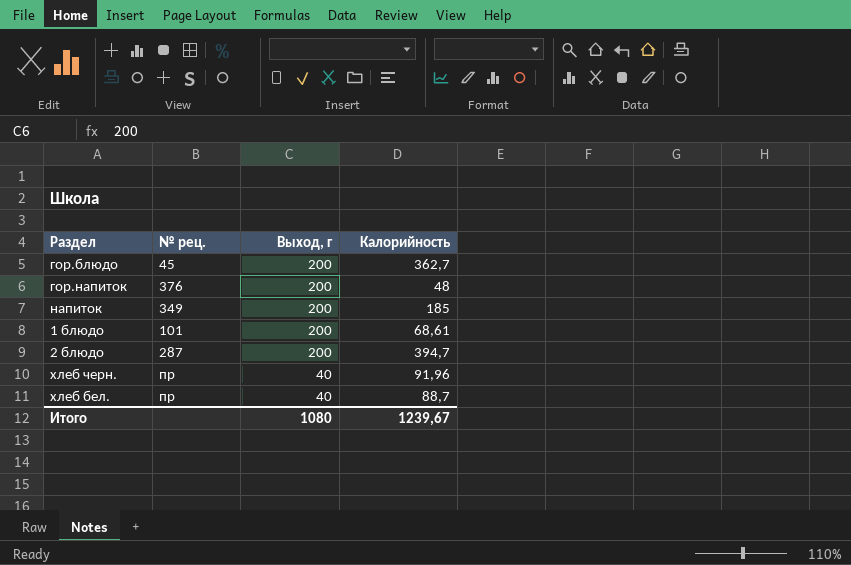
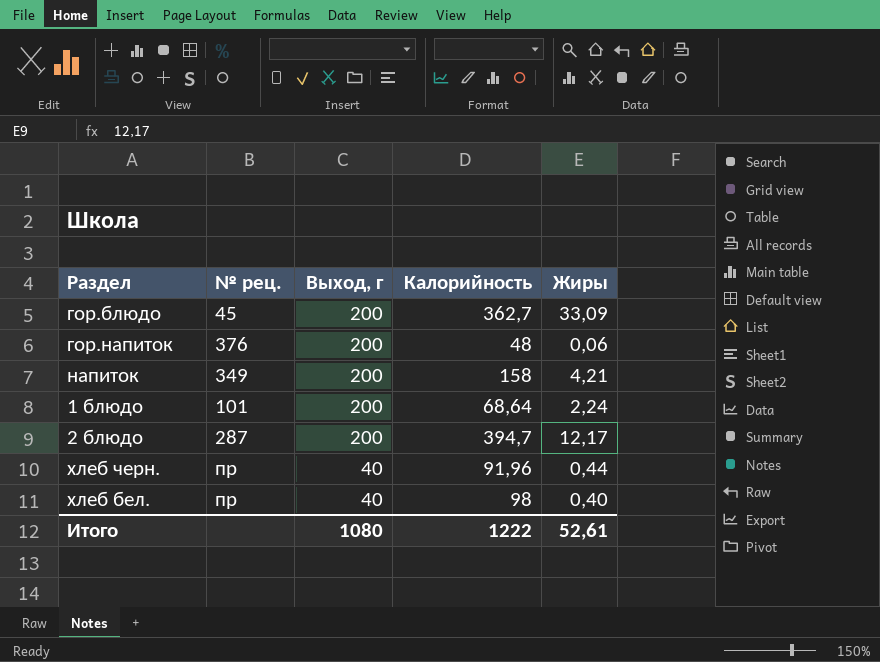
column Жиры | position: none -> 5
напиток | Калорийность: 185 -> 158
1 блюдо | Калорийность: 68,61 -> 68,64
хлеб бел. | Калорийность: 88,7 -> 98
Итого | Калорийность: 1239,67 -> 1222

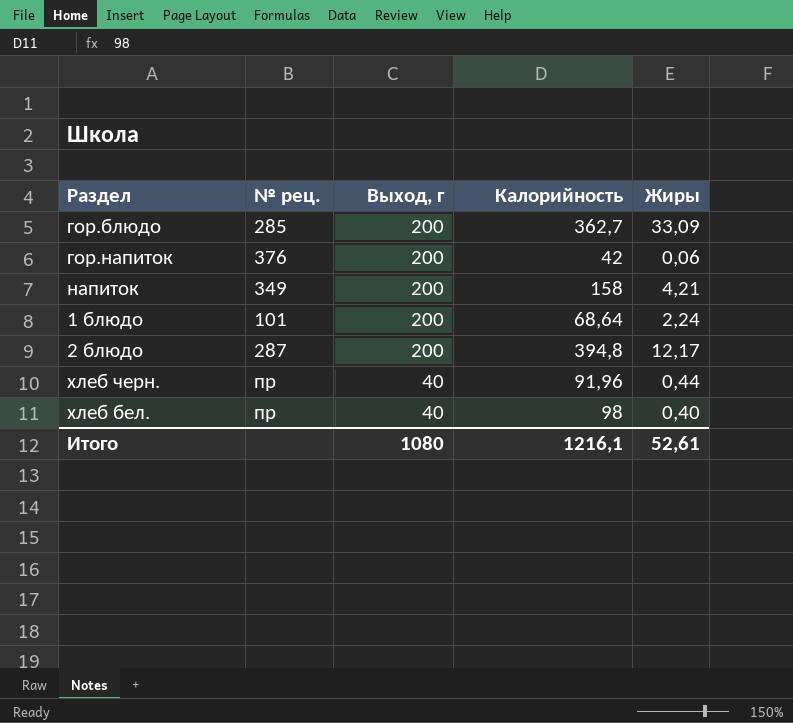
гор.блюдо | № рец.: 45 -> 285
гор.напиток | Калорийность: 48 -> 42
2 блюдо | Калорийность: 394,7 -> 394,8
Итого | Калорийность: 1222 -> 1216,1

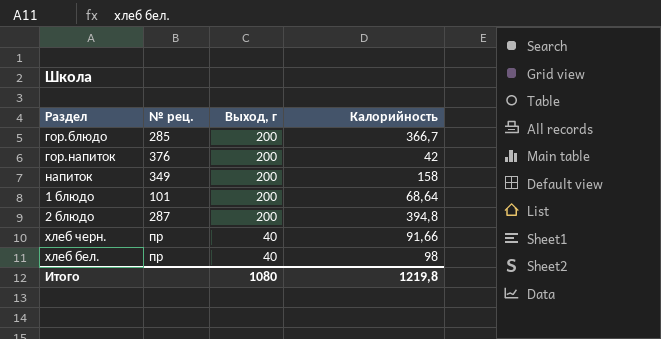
column Жиры | position: 5 -> none
гор.блюдо | Калорийность: 362,7 -> 366,7
хлеб черн. | Калорийность: 91,96 -> 91,66
Итого | Калорийность: 1216,1 -> 1219,8

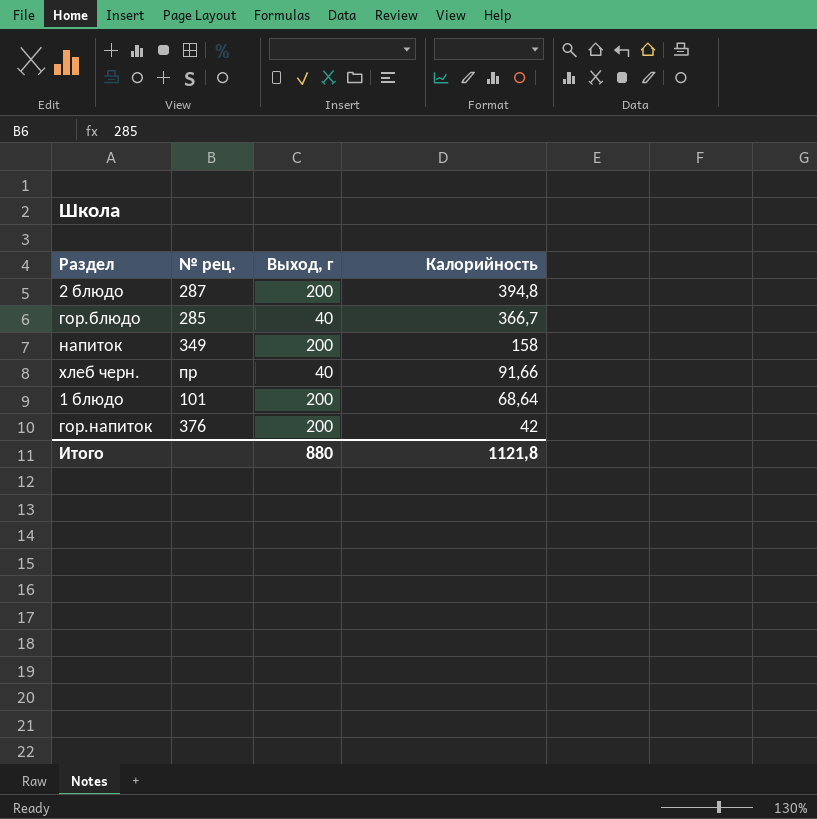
row order: Выход, г descending -> Калорийность descending
row хлеб бел.: пр | 40 | 98 -> none
гор.блюдо | Выход, г: 200 -> 40
Итого | Выход, г: 1080 -> 880
Итого | Калорийность: 1219,8 -> 1121,8

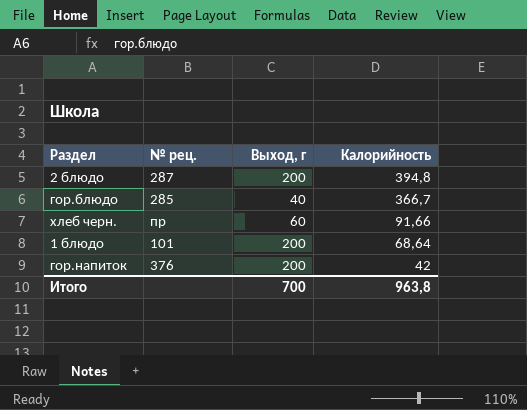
row напиток: 349 | 200 | 158 -> none
хлеб черн. | Выход, г: 40 -> 60
Итого | Выход, г: 880 -> 700
Итого | Калорийность: 1121,8 -> 963,8

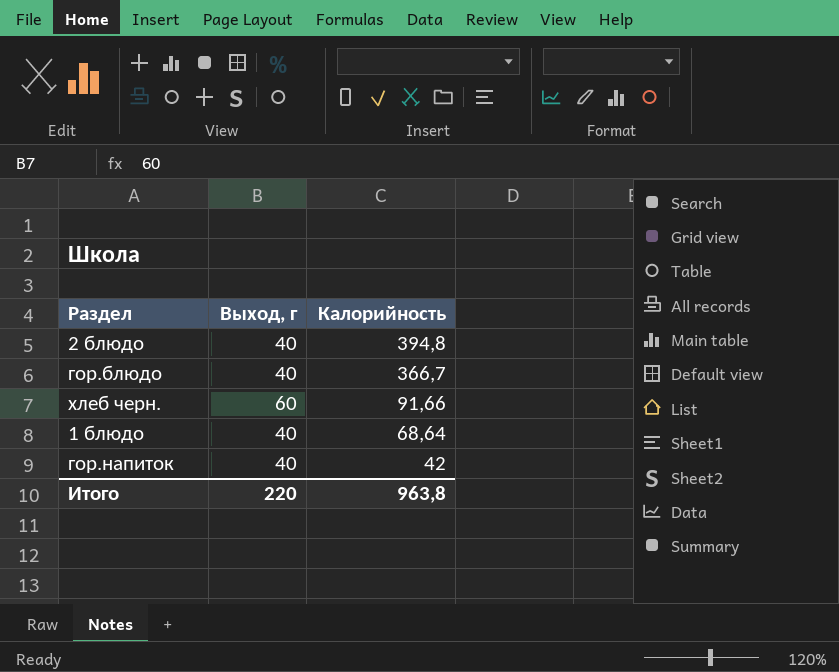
column № рец. | position: 2 -> none
2 блюдо | Выход, г: 200 -> 40
1 блюдо | Выход, г: 200 -> 40
гор.напиток | Выход, г: 200 -> 40
Итого | Выход, г: 700 -> 220

